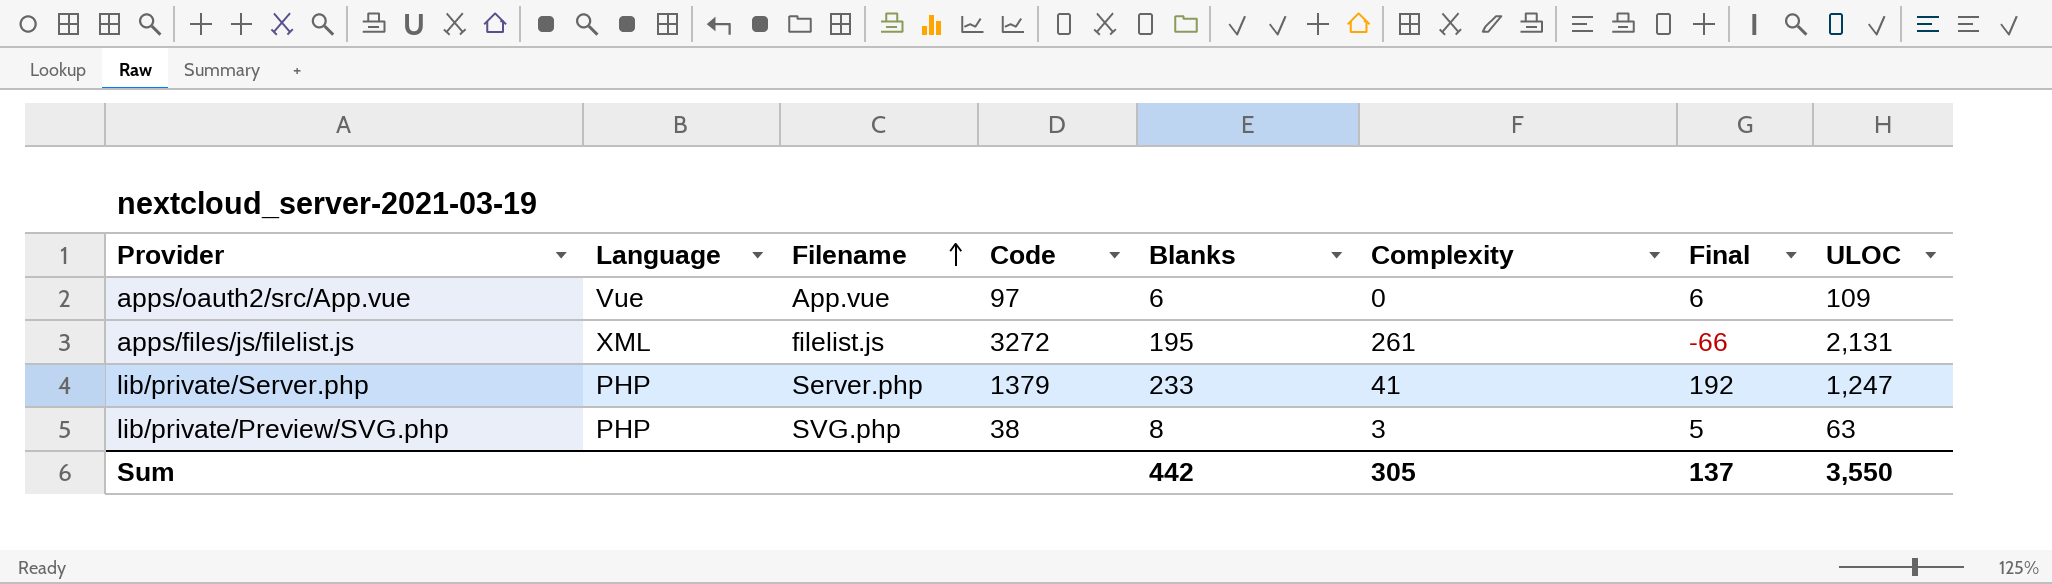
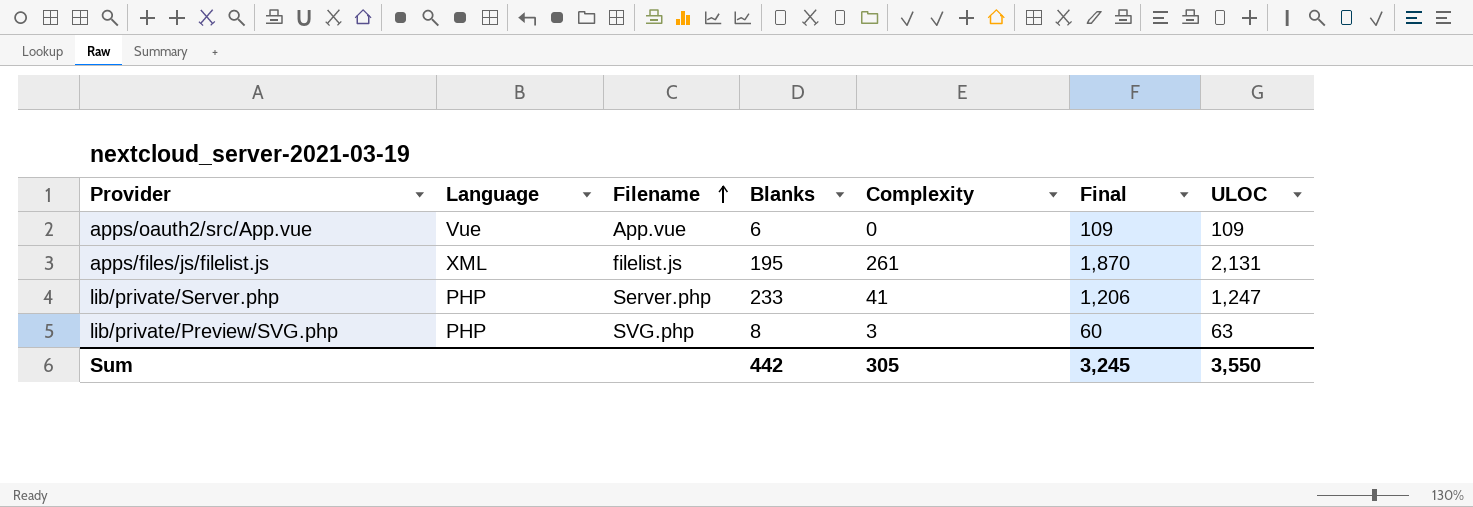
column Code | position: 4 -> none
column Final | formula: [Blanks] - [Complexity] -> [ULOC] - [Complexity]
Sum | Final: 137 -> 3,245

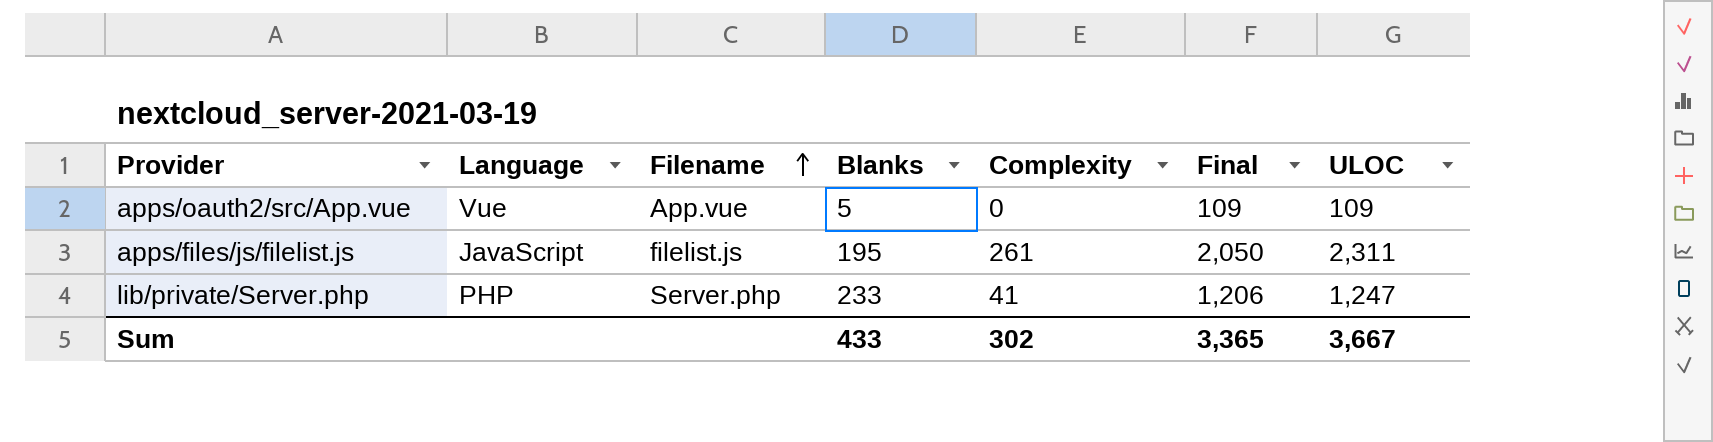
row lib/private/Preview/SVG.php: PHP | SVG.php | 8 | 3 | 60 | 63 -> none
apps/oauth2/src/App.vue | Blanks: 6 -> 5
apps/files/js/filelist.js | Language: XML -> JavaScript
apps/files/js/filelist.js | Final: 1,870 -> 2,050
apps/files/js/filelist.js | ULOC: 2,131 -> 2,311
Sum | Blanks: 442 -> 433
Sum | Complexity: 305 -> 302
Sum | Final: 3,245 -> 3,365
Sum | ULOC: 3,550 -> 3,667

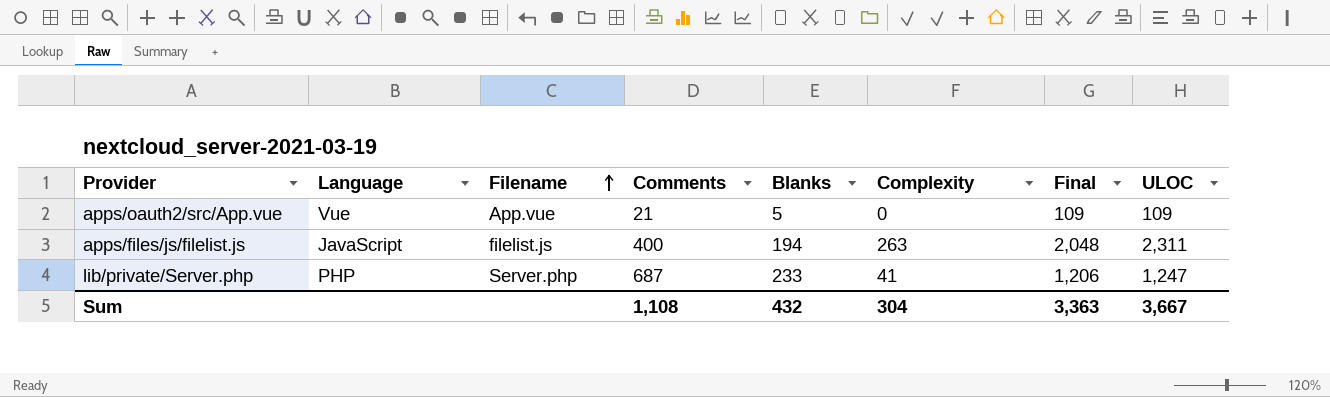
column Comments | position: none -> 4
apps/files/js/filelist.js | Blanks: 195 -> 194
apps/files/js/filelist.js | Complexity: 261 -> 263
apps/files/js/filelist.js | Final: 2,050 -> 2,048
Sum | Blanks: 433 -> 432
Sum | Complexity: 302 -> 304
Sum | Final: 3,365 -> 3,363

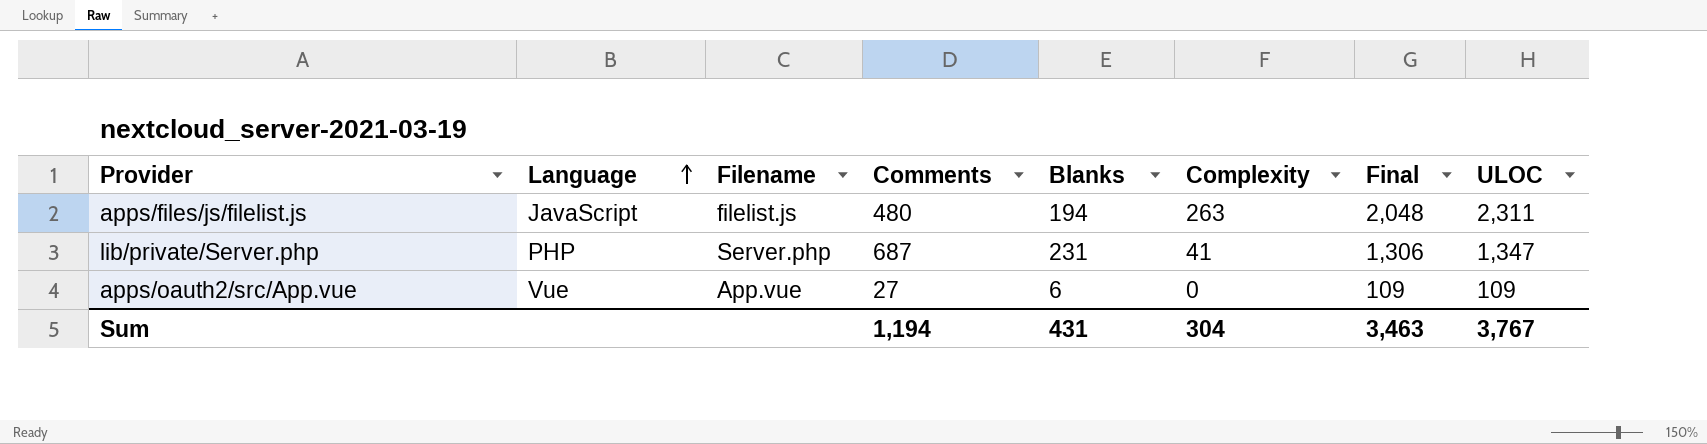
row order: Filename ascending -> Language ascending
apps/files/js/filelist.js | Comments: 400 -> 480
lib/private/Server.php | Blanks: 233 -> 231
lib/private/Server.php | Final: 1,206 -> 1,306
lib/private/Server.php | ULOC: 1,247 -> 1,347
apps/oauth2/src/App.vue | Comments: 21 -> 27
apps/oauth2/src/App.vue | Blanks: 5 -> 6
Sum | Comments: 1,108 -> 1,194
Sum | Blanks: 432 -> 431
Sum | Final: 3,363 -> 3,463
Sum | ULOC: 3,667 -> 3,767

